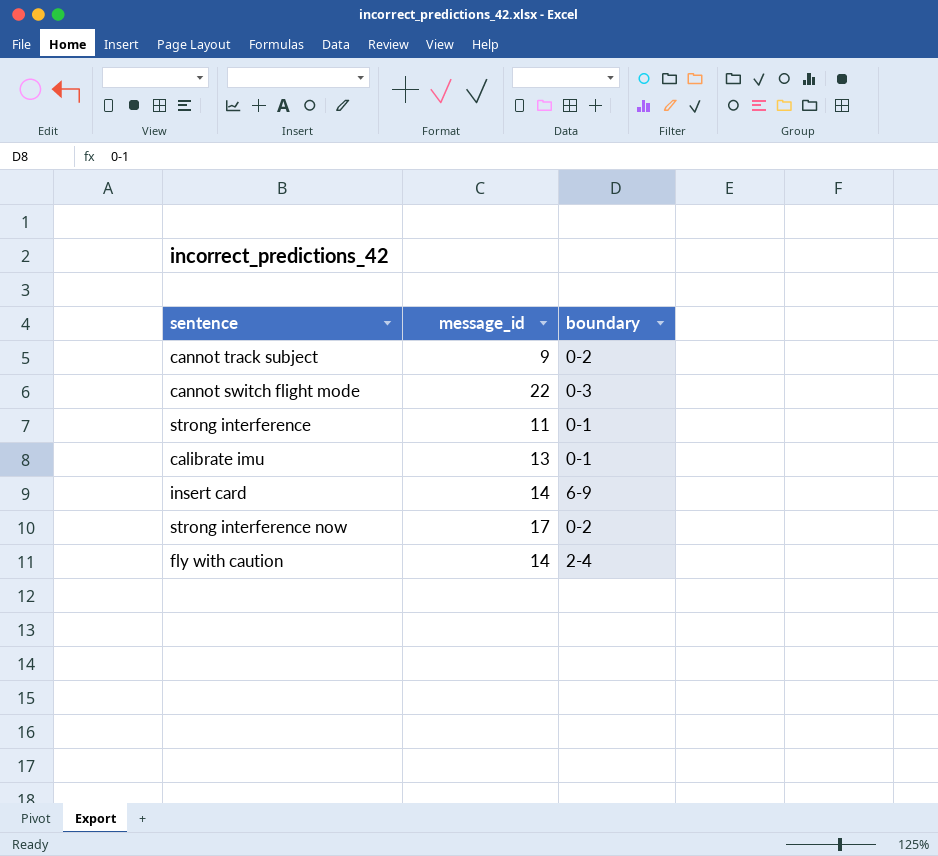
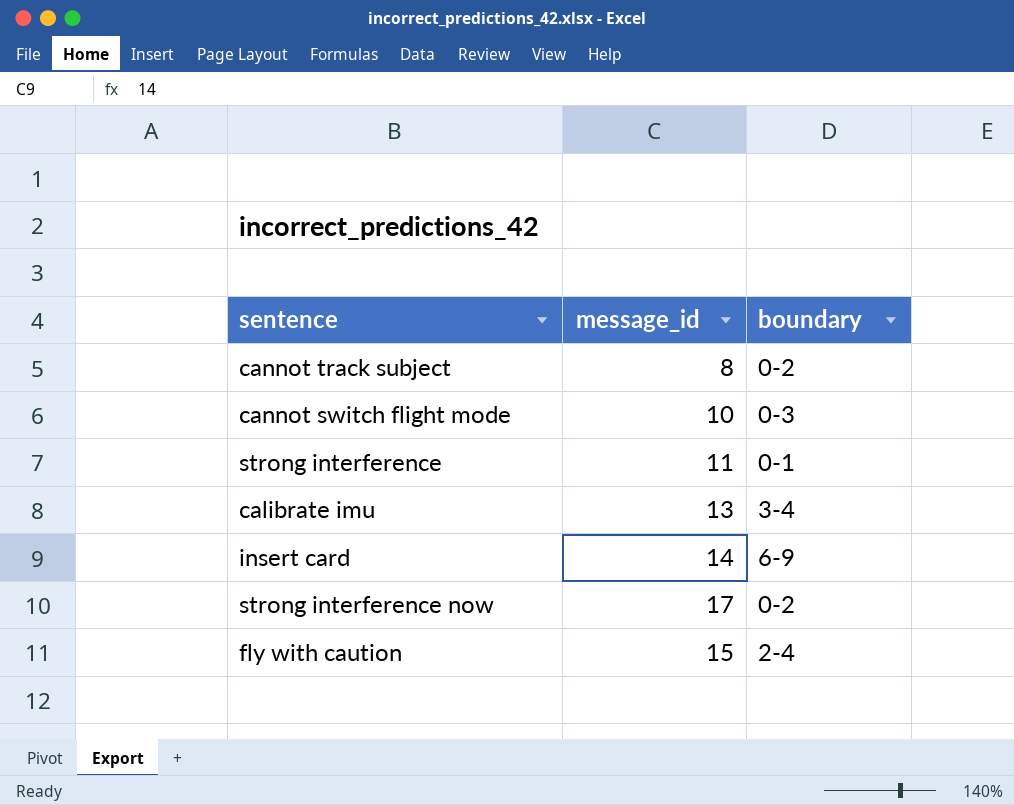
cannot track subject | message_id: 9 -> 8
cannot switch flight mode | message_id: 22 -> 10
calibrate imu | boundary: 0-1 -> 3-4
fly with caution | message_id: 14 -> 15

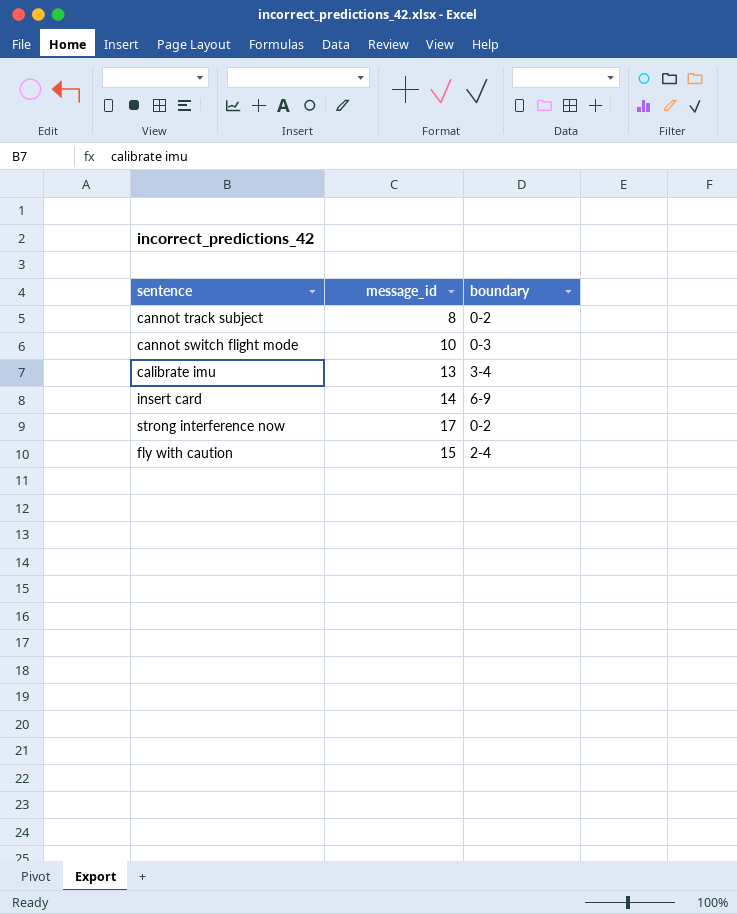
row strong interference: 11 | 0-1 -> none

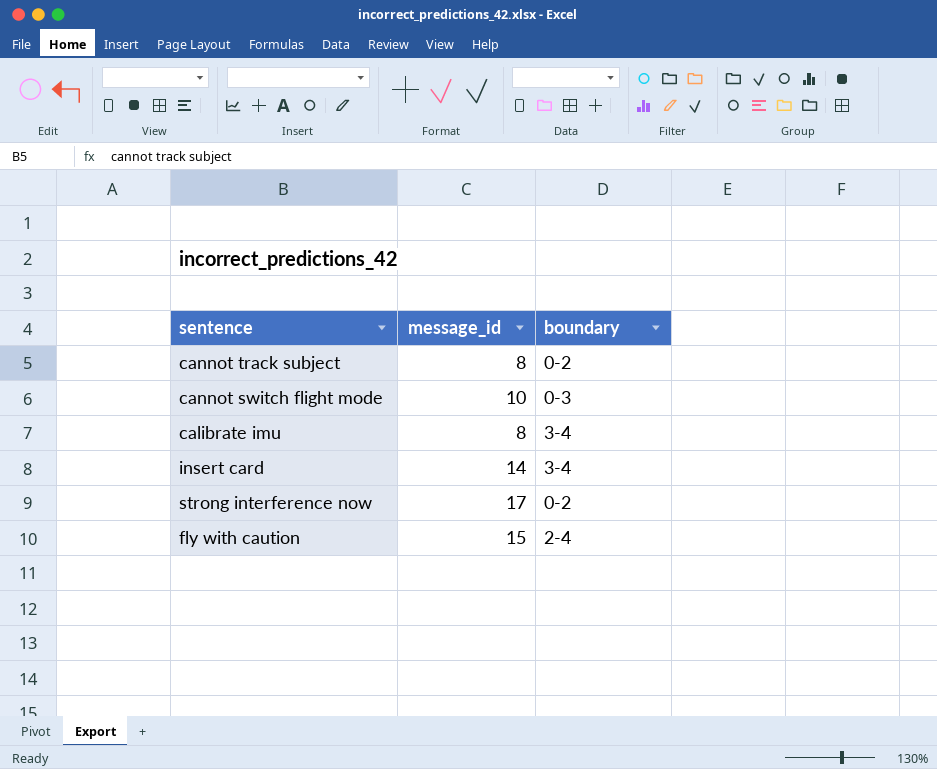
calibrate imu | message_id: 13 -> 8
insert card | boundary: 6-9 -> 3-4

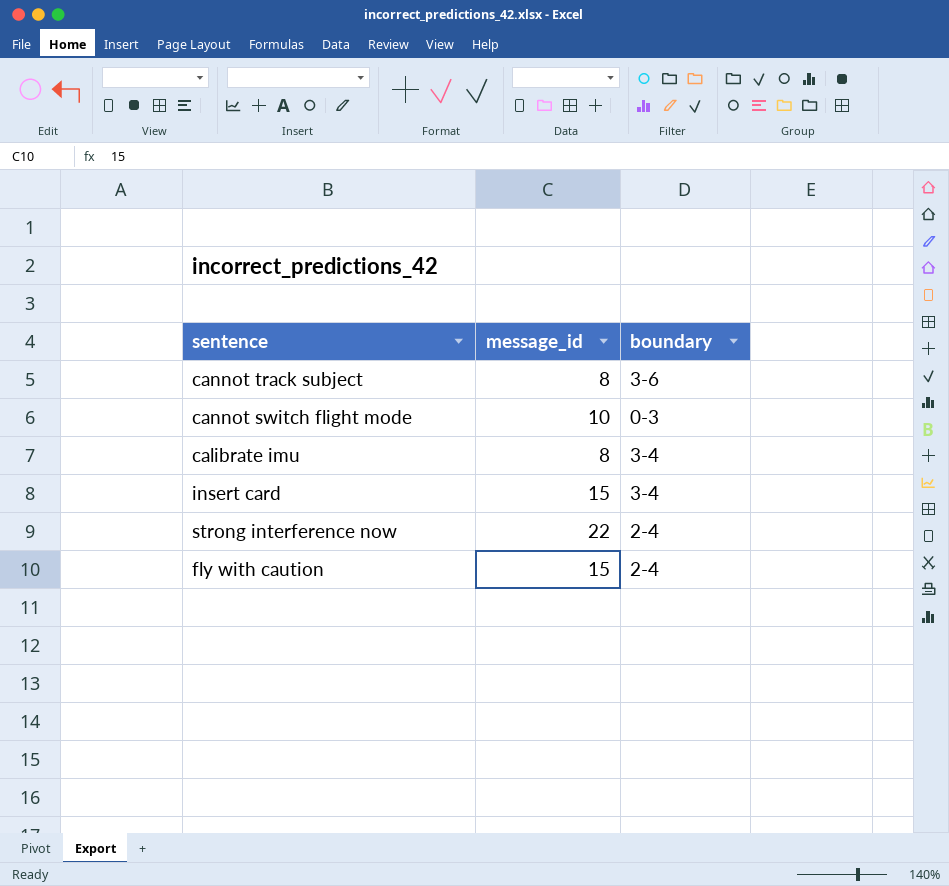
cannot track subject | boundary: 0-2 -> 3-6
insert card | message_id: 14 -> 15
strong interference now | message_id: 17 -> 22
strong interference now | boundary: 0-2 -> 2-4

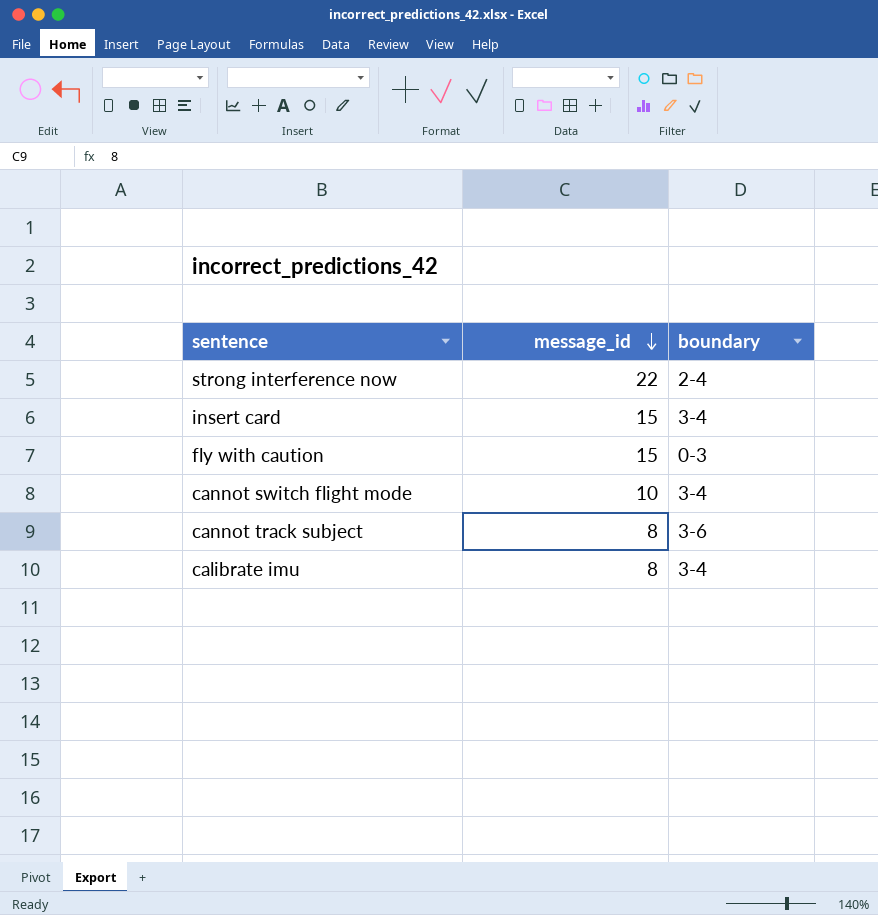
row order: none -> message_id descending
fly with caution | boundary: 2-4 -> 0-3
cannot switch flight mode | boundary: 0-3 -> 3-4

